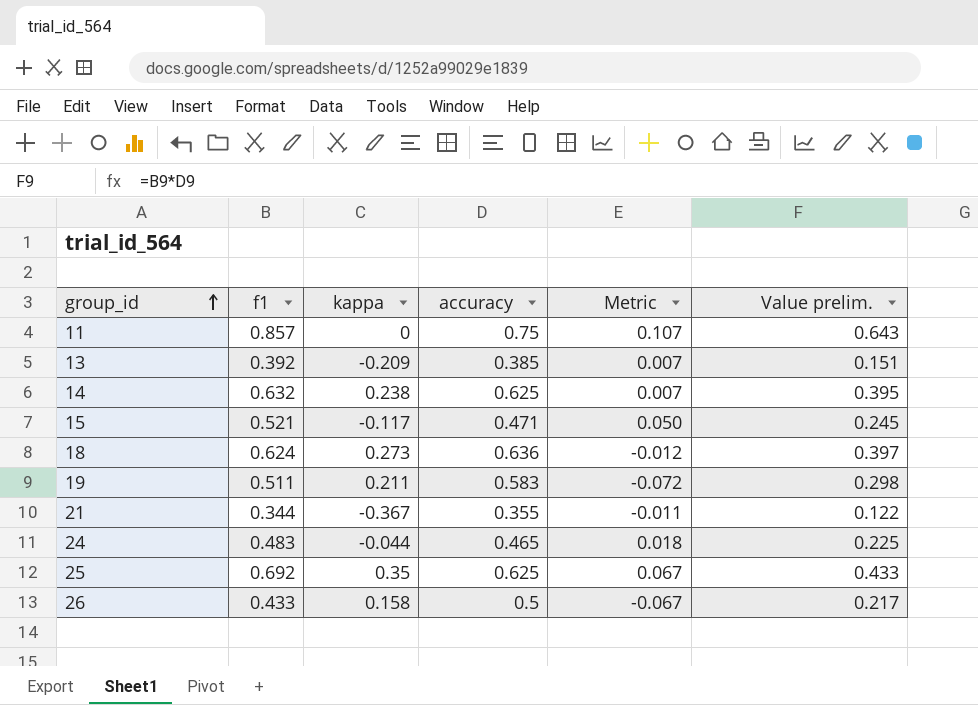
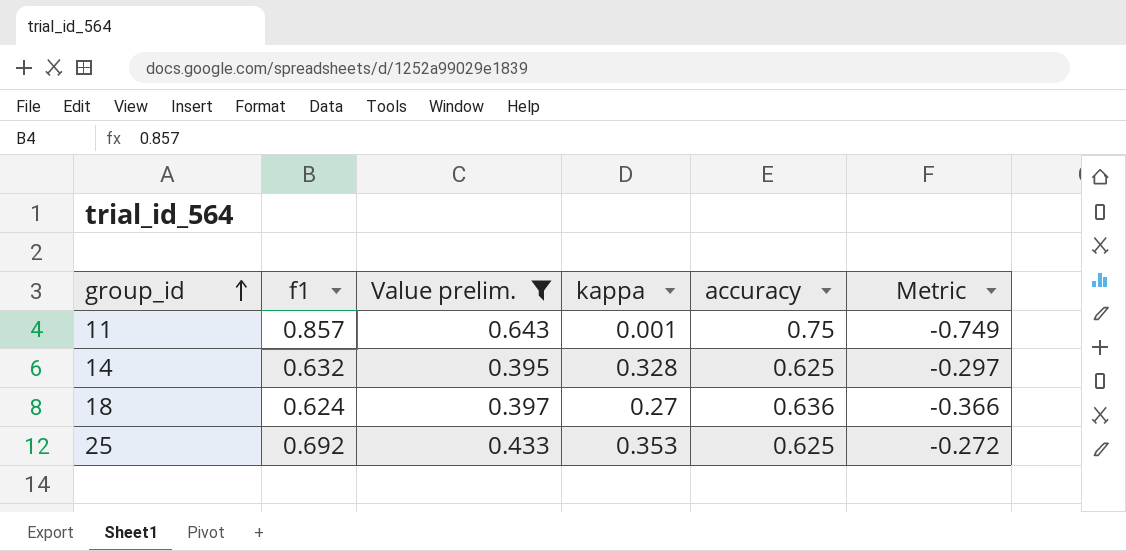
filter: none -> Value prelim. >= 0.395
column Value prelim. | position: 6 -> 3
column Metric | formula: [f1] - [accuracy] -> [kappa] - [accuracy]
11 | kappa: 0 -> 0.001
14 | kappa: 0.238 -> 0.328
18 | kappa: 0.273 -> 0.27
25 | kappa: 0.35 -> 0.353

